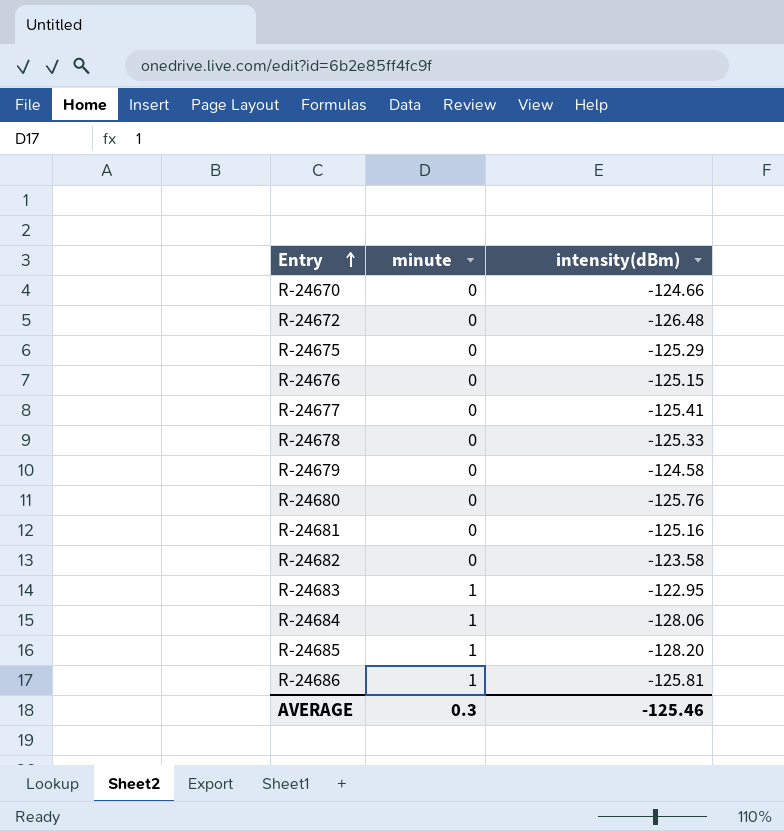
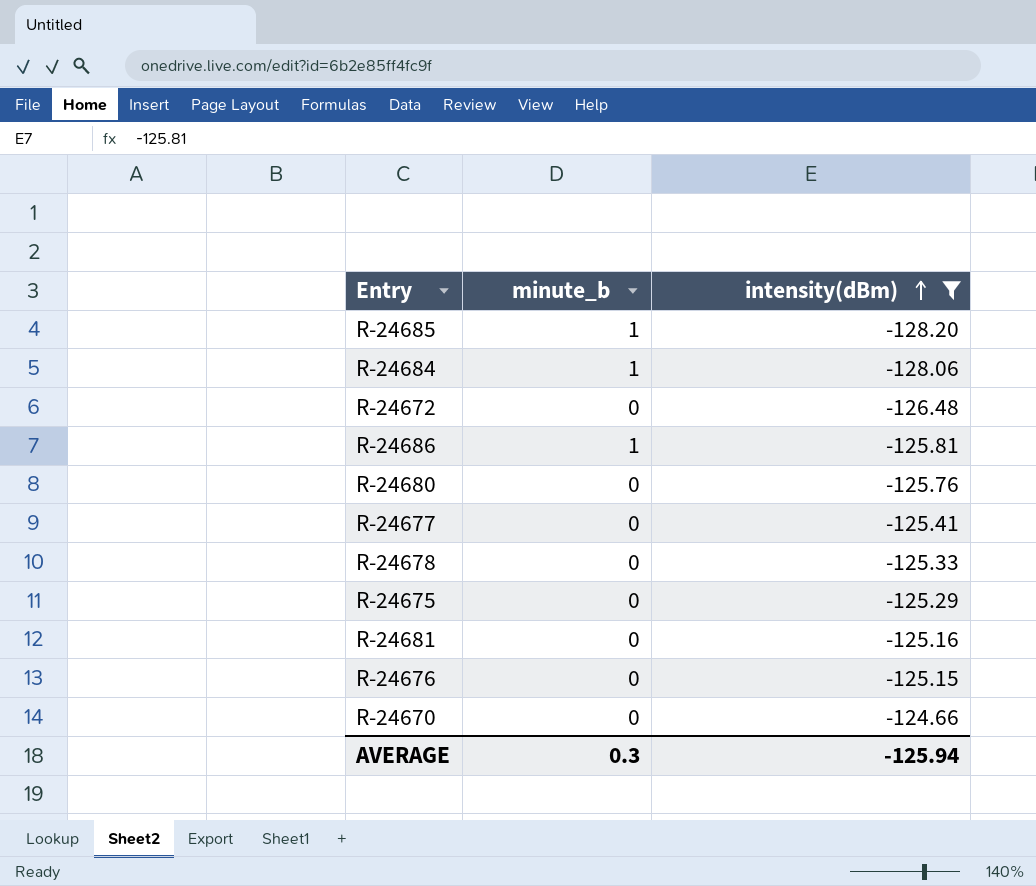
filter: none -> intensity(dBm) <= -124.66
row order: Entry ascending -> intensity(dBm) ascending
column name: minute -> minute_b
AVERAGE | intensity(dBm): -125.46 -> -125.94

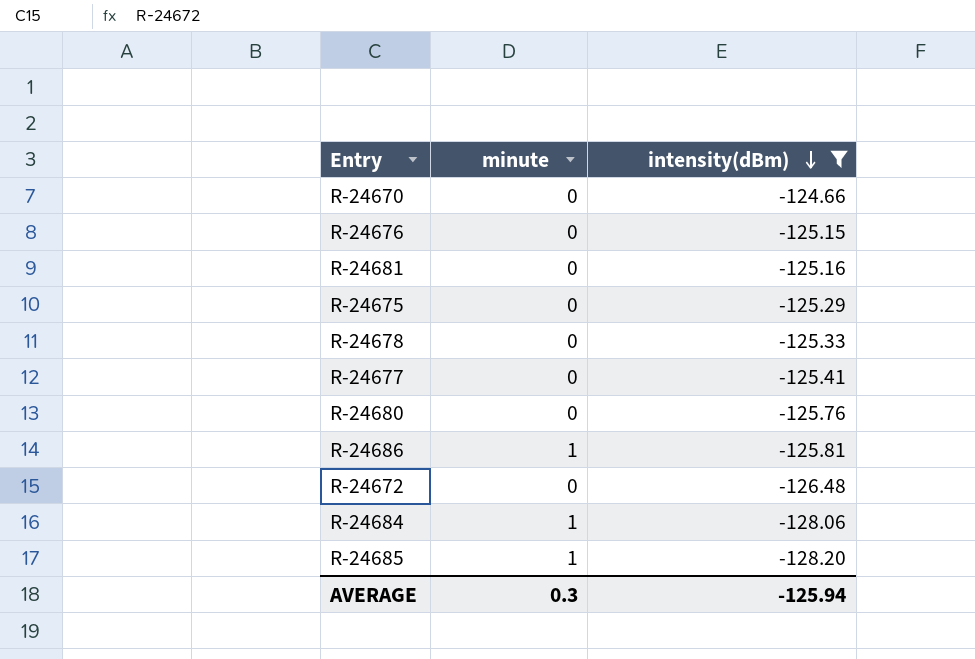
row order: intensity(dBm) ascending -> intensity(dBm) descending
column name: minute_b -> minute

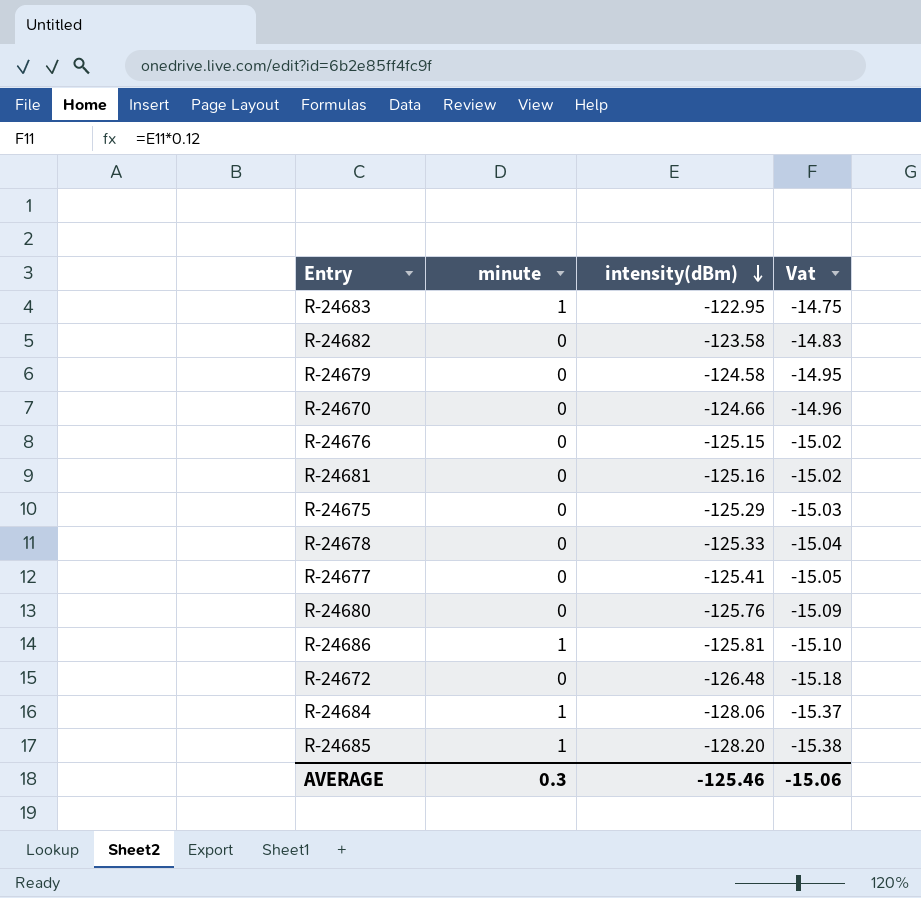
filter: intensity(dBm) <= -124.66 -> none
column Vat | formula: none -> [intensity(dBm)] * 0.12
AVERAGE | intensity(dBm): -125.94 -> -125.46

